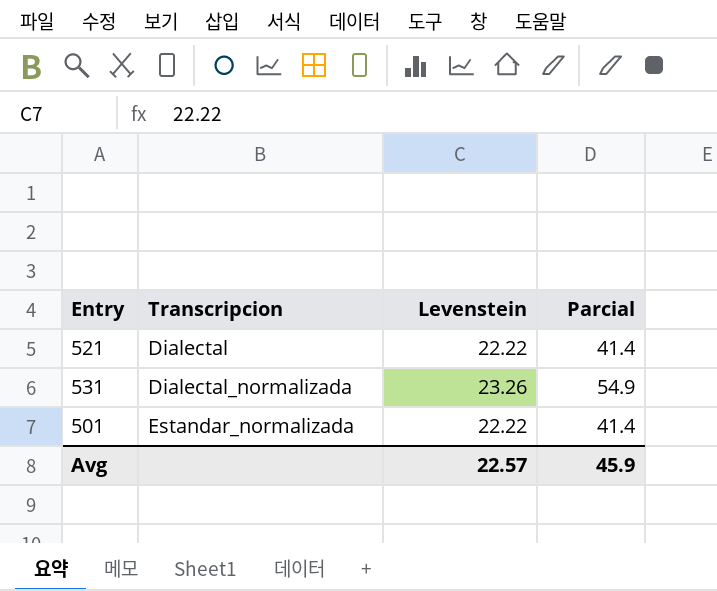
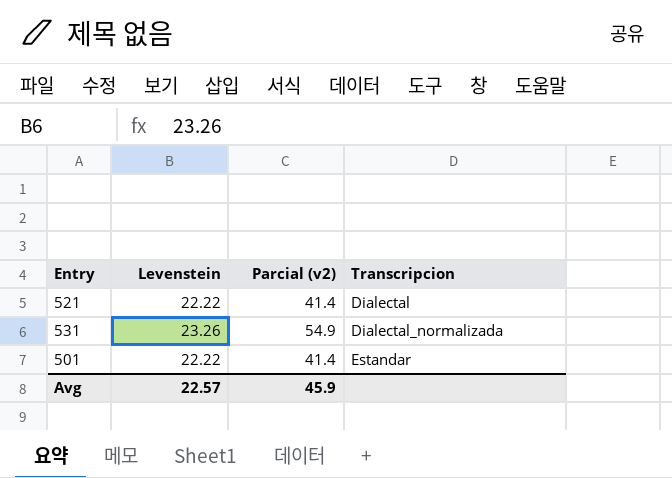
column name: Parcial -> Parcial (v2)
column Transcripcion | position: 2 -> 4
501 | Transcripcion: Estandar_normalizada -> Estandar

